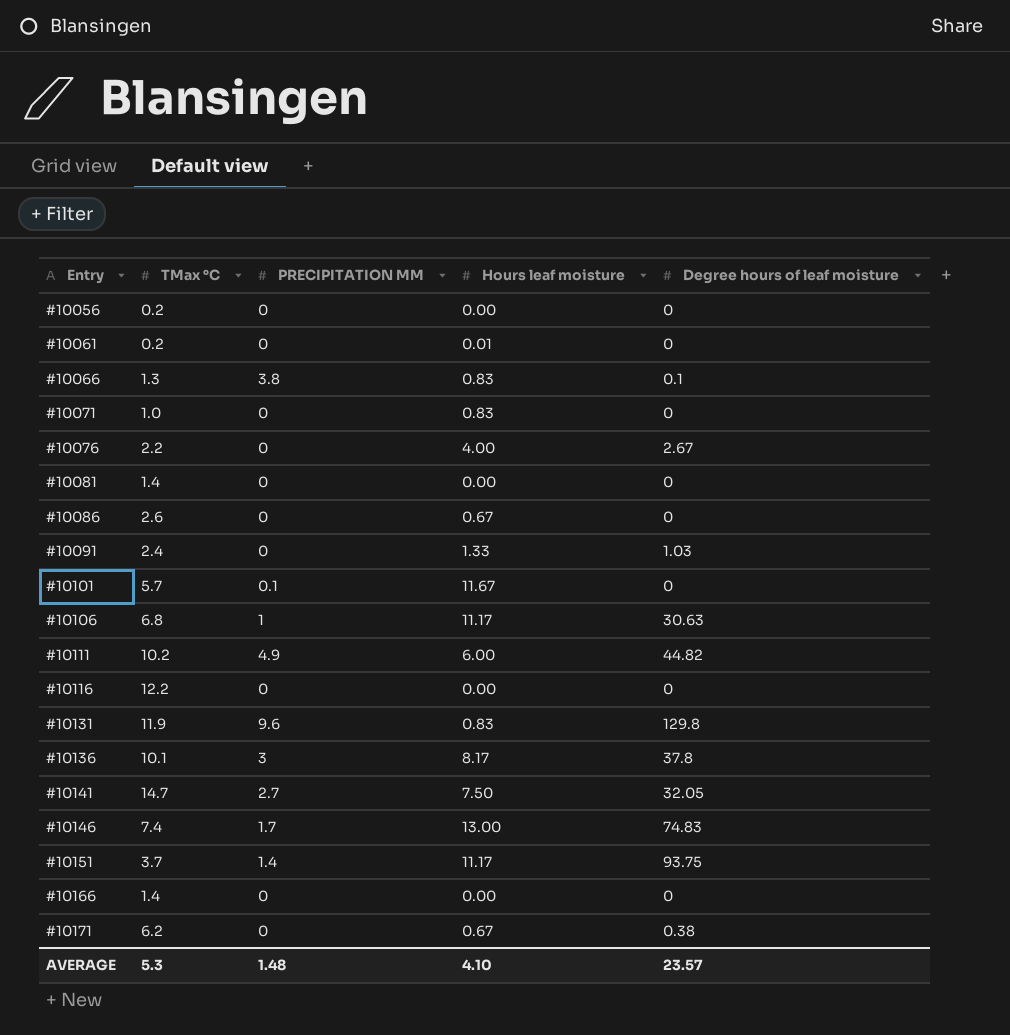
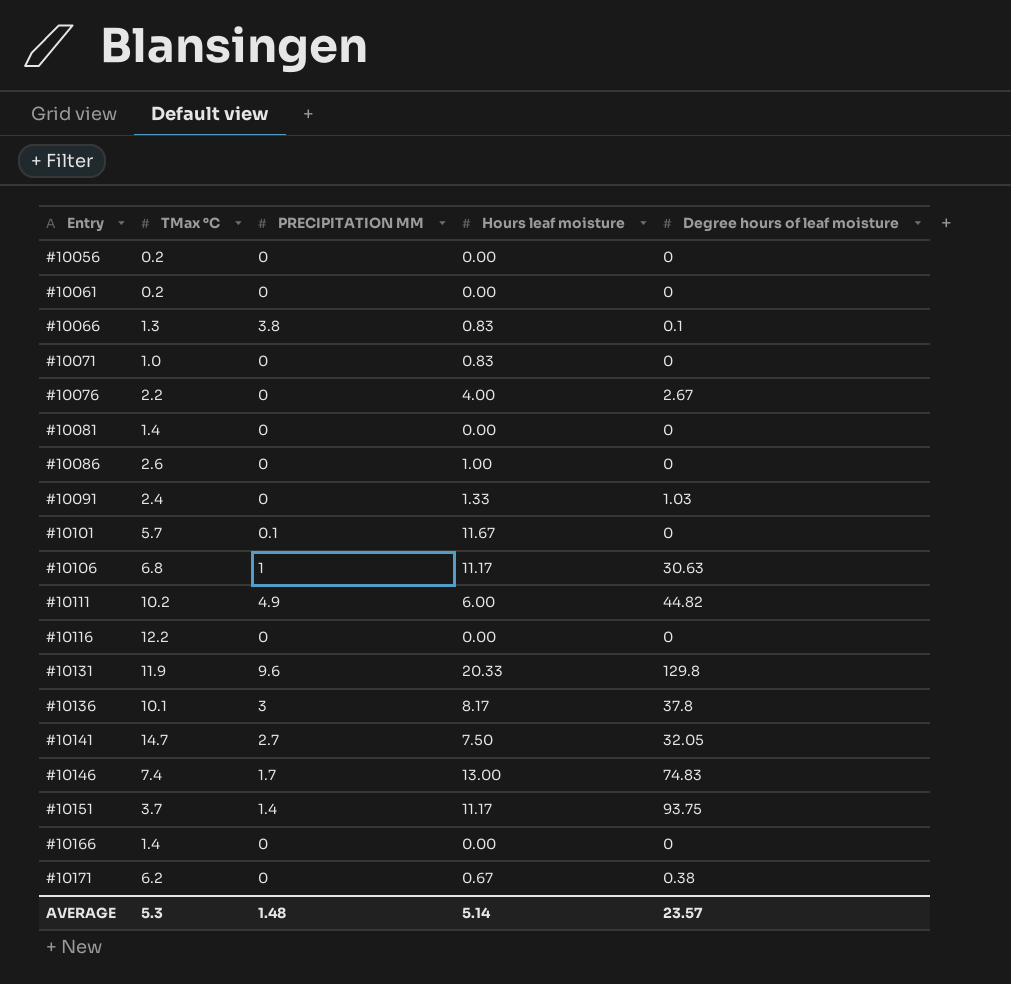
#10061 | Hours leaf moisture: 0.01 -> 0.00
#10086 | Hours leaf moisture: 0.67 -> 1.00
#10131 | Hours leaf moisture: 0.83 -> 20.33
AVERAGE | Hours leaf moisture: 4.10 -> 5.14

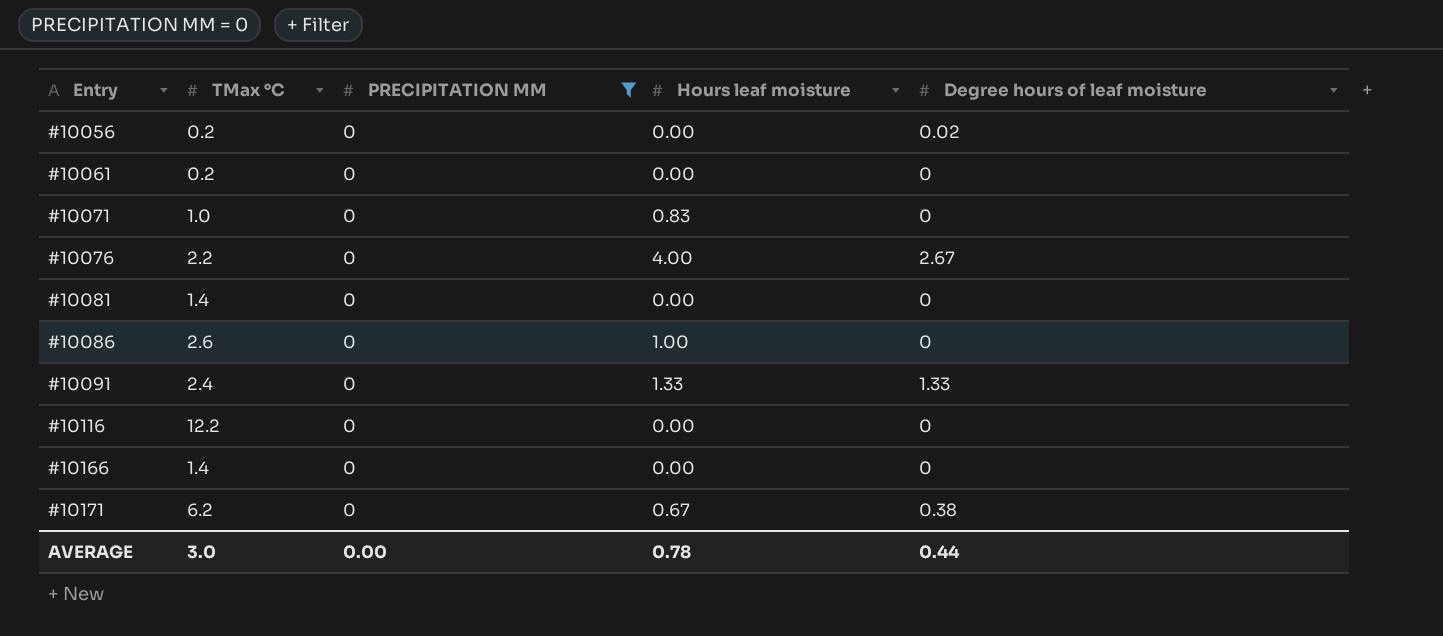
filter: none -> PRECIPITATION MM = 0
#10056 | Degree hours of leaf moisture: 0 -> 0.02
#10091 | Degree hours of leaf moisture: 1.03 -> 1.33
AVERAGE | TMax °C: 5.3 -> 3.0
AVERAGE | PRECIPITATION MM: 1.48 -> 0.00
AVERAGE | Hours leaf moisture: 5.14 -> 0.78
AVERAGE | Degree hours of leaf moisture: 23.57 -> 0.44

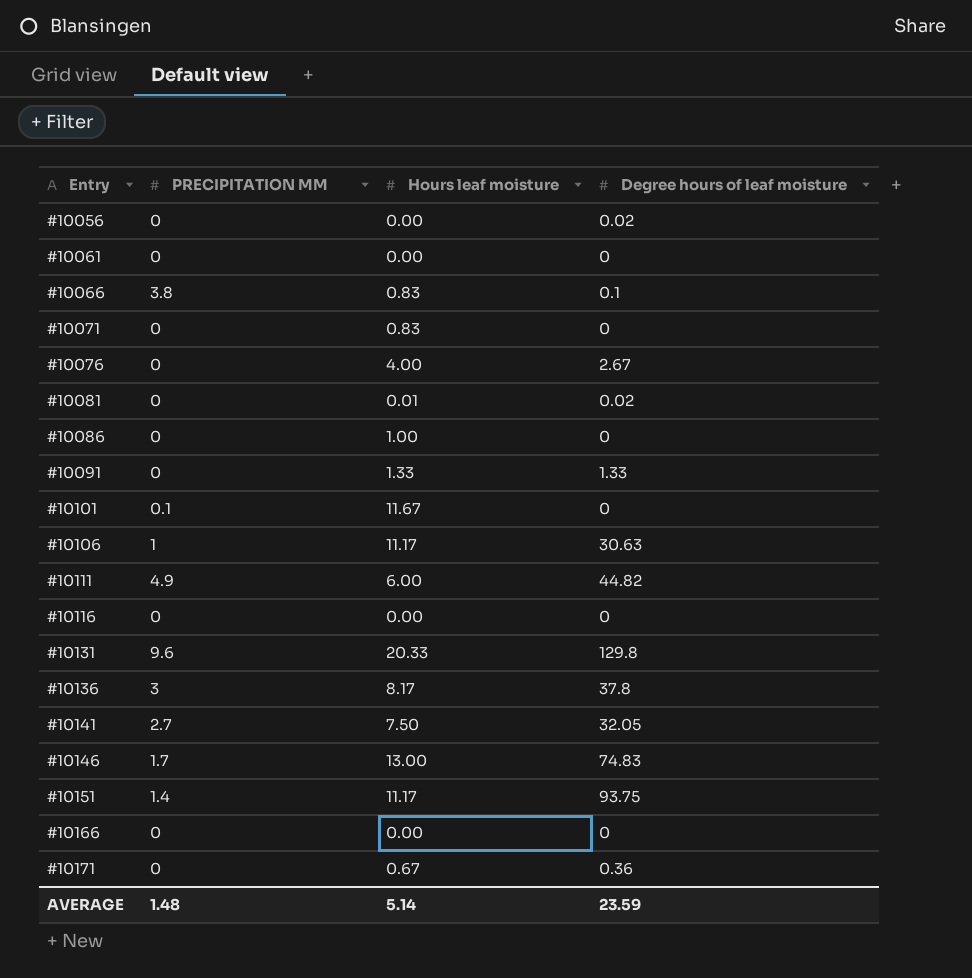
filter: PRECIPITATION MM = 0 -> none
column TMax °C | position: 2 -> none
#10081 | Hours leaf moisture: 0.00 -> 0.01
#10081 | Degree hours of leaf moisture: 0 -> 0.02
#10171 | Degree hours of leaf moisture: 0.38 -> 0.36
AVERAGE | PRECIPITATION MM: 0.00 -> 1.48
AVERAGE | Hours leaf moisture: 0.78 -> 5.14
AVERAGE | Degree hours of leaf moisture: 0.44 -> 23.59

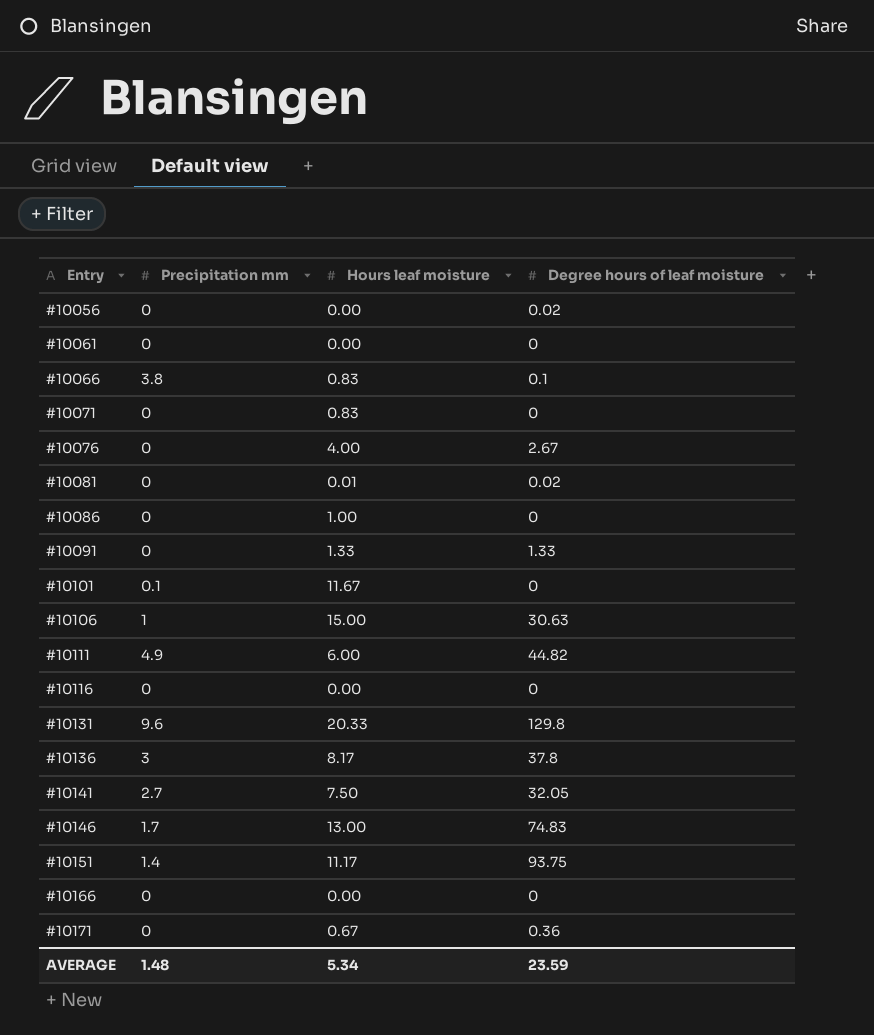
column name: PRECIPITATION MM -> Precipitation mm
#10106 | Hours leaf moisture: 11.17 -> 15.00
AVERAGE | Hours leaf moisture: 5.14 -> 5.34

